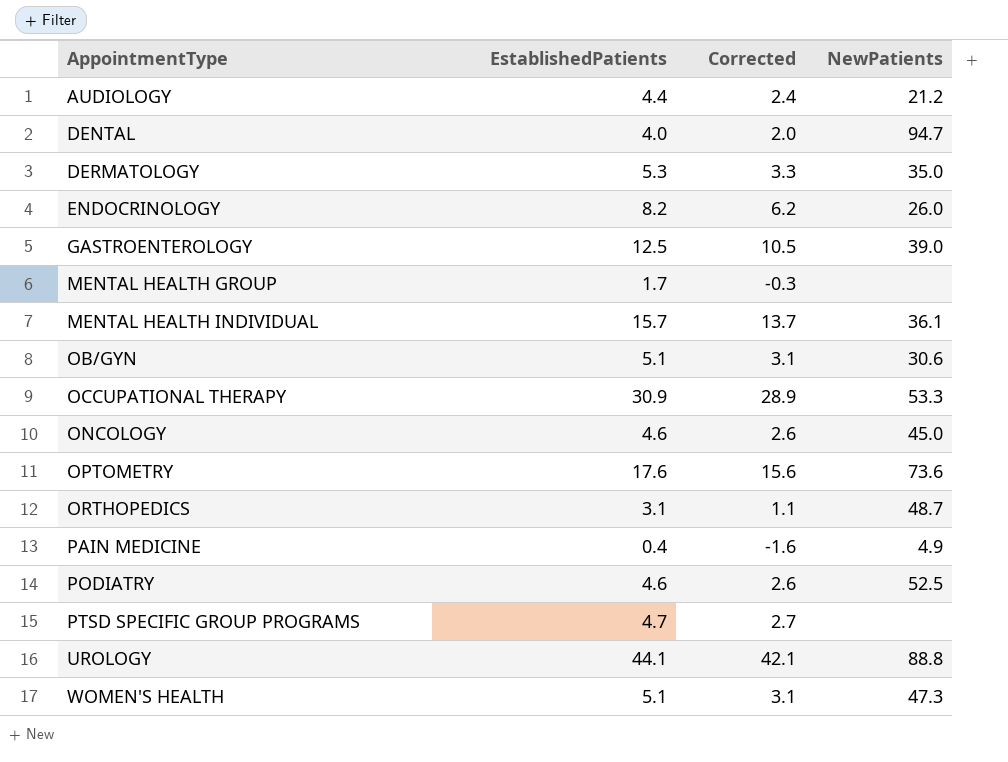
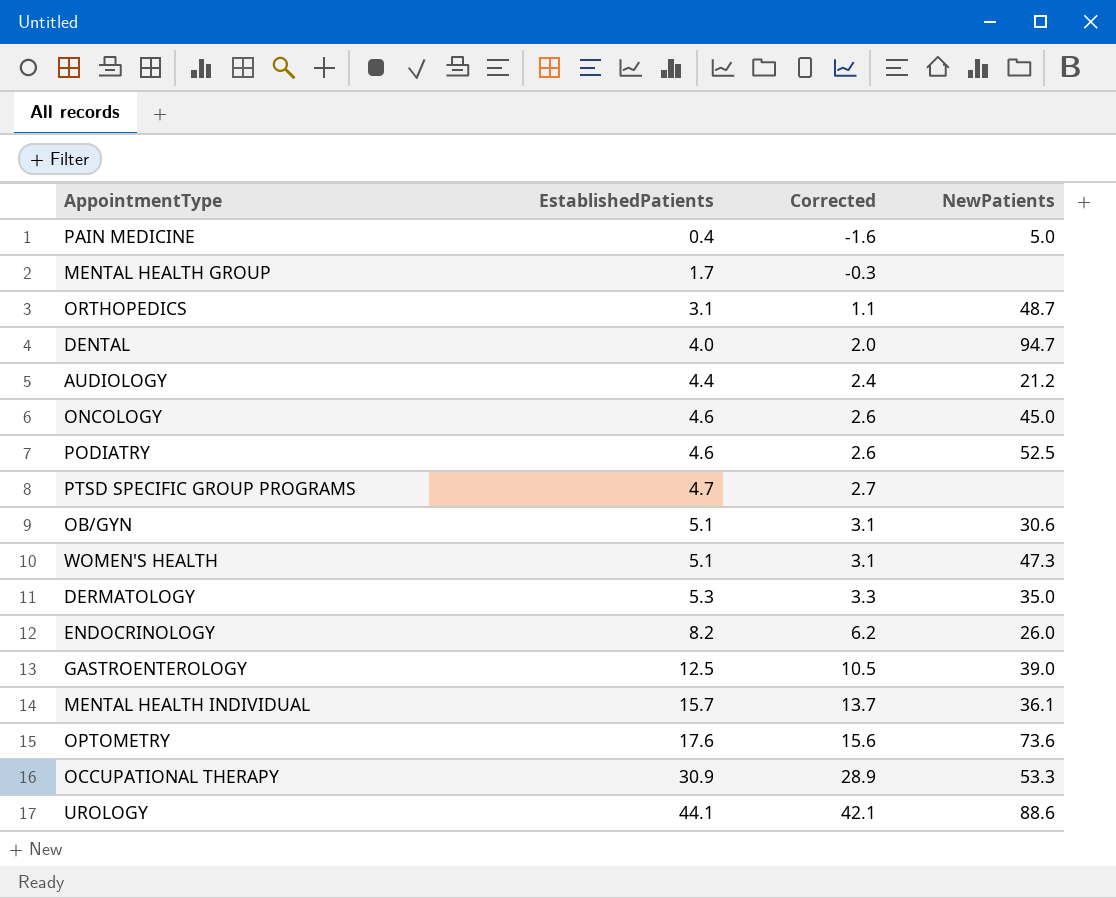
row order: AppointmentType ascending -> EstablishedPatients ascending
PAIN MEDICINE | NewPatients: 4.9 -> 5.0
UROLOGY | NewPatients: 88.8 -> 88.6

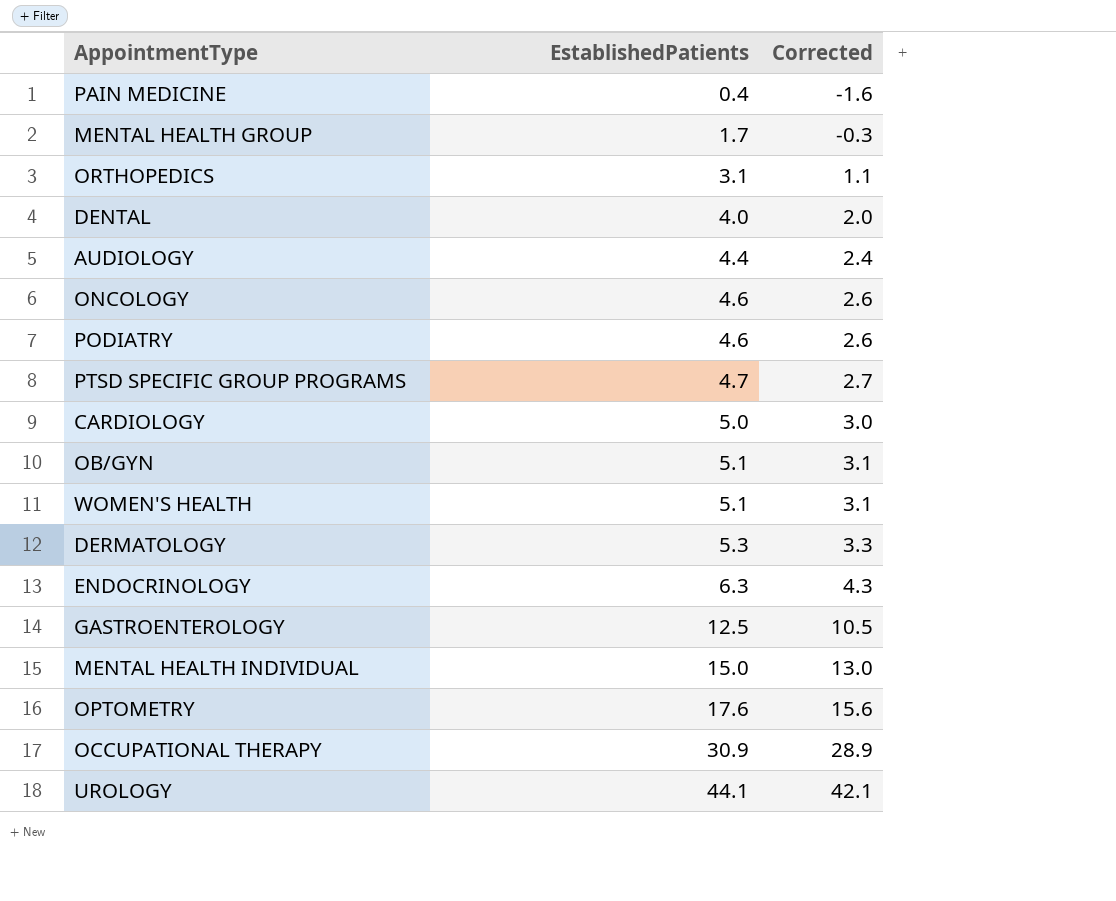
column NewPatients | position: 4 -> none
row CARDIOLOGY: none -> 5.0 | 3.0
ENDOCRINOLOGY | EstablishedPatients: 8.2 -> 6.3
ENDOCRINOLOGY | Corrected: 6.2 -> 4.3
MENTAL HEALTH INDIVIDUAL | EstablishedPatients: 15.7 -> 15.0
MENTAL HEALTH INDIVIDUAL | Corrected: 13.7 -> 13.0

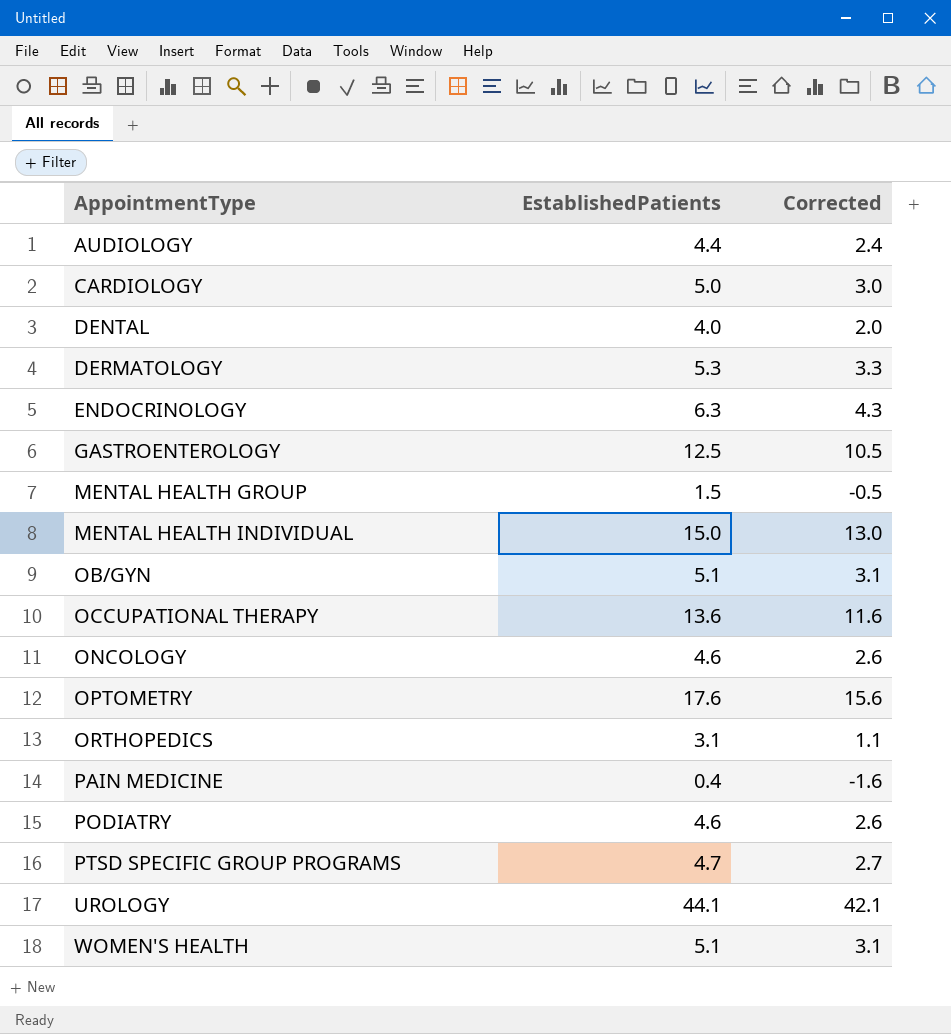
row order: EstablishedPatients ascending -> AppointmentType ascending
MENTAL HEALTH GROUP | EstablishedPatients: 1.7 -> 1.5
MENTAL HEALTH GROUP | Corrected: -0.3 -> -0.5
OCCUPATIONAL THERAPY | EstablishedPatients: 30.9 -> 13.6
OCCUPATIONAL THERAPY | Corrected: 28.9 -> 11.6

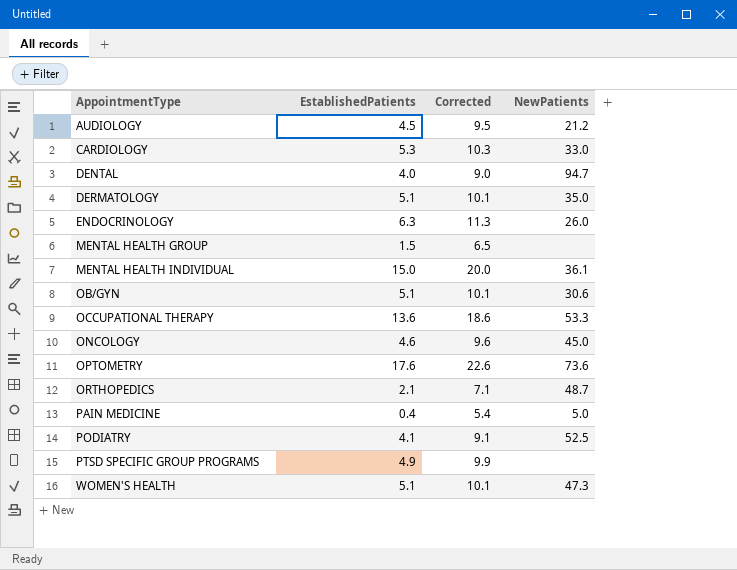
column Corrected | formula: [EstablishedPatients] - 2 -> [EstablishedPatients] + 5
column NewPatients | position: none -> 4
row GASTROENTEROLOGY: 12.5 | 10.5 -> none
row UROLOGY: 44.1 | 42.1 -> none
AUDIOLOGY | EstablishedPatients: 4.4 -> 4.5
CARDIOLOGY | EstablishedPatients: 5.0 -> 5.3
DERMATOLOGY | EstablishedPatients: 5.3 -> 5.1
ORTHOPEDICS | EstablishedPatients: 3.1 -> 2.1
PODIATRY | EstablishedPatients: 4.6 -> 4.1
PTSD SPECIFIC GROUP PROGRAMS | EstablishedPatients: 4.7 -> 4.9

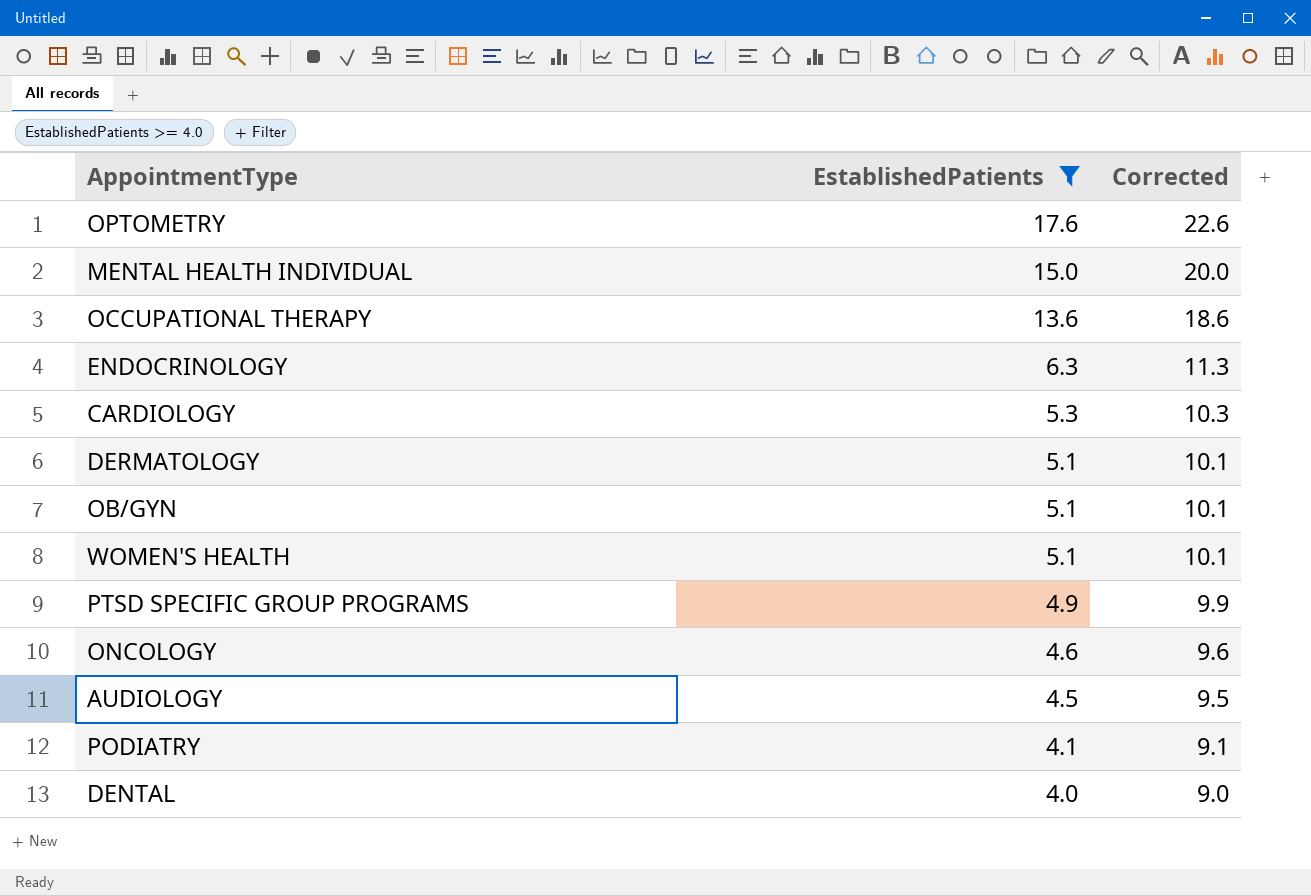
filter: none -> EstablishedPatients >= 4.0
row order: AppointmentType ascending -> EstablishedPatients descending
column NewPatients | position: 4 -> none

